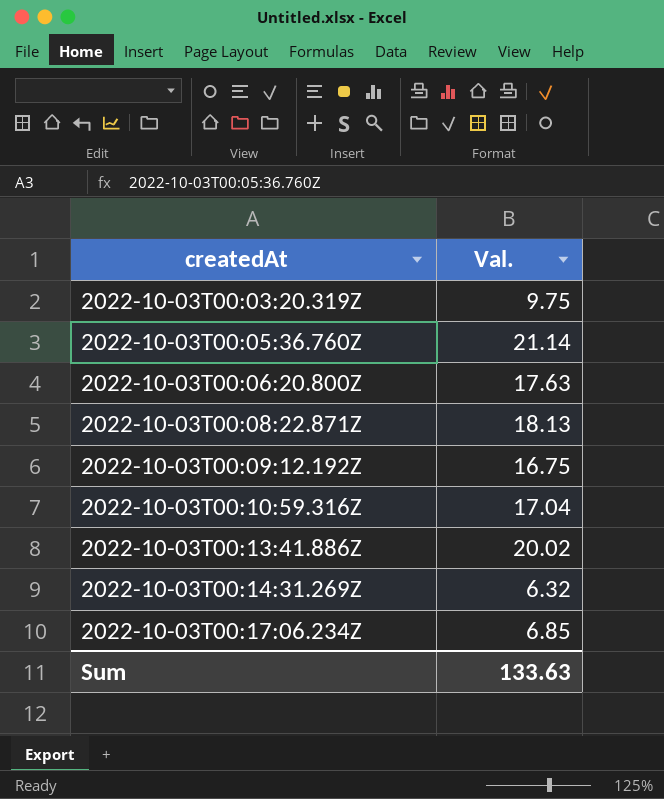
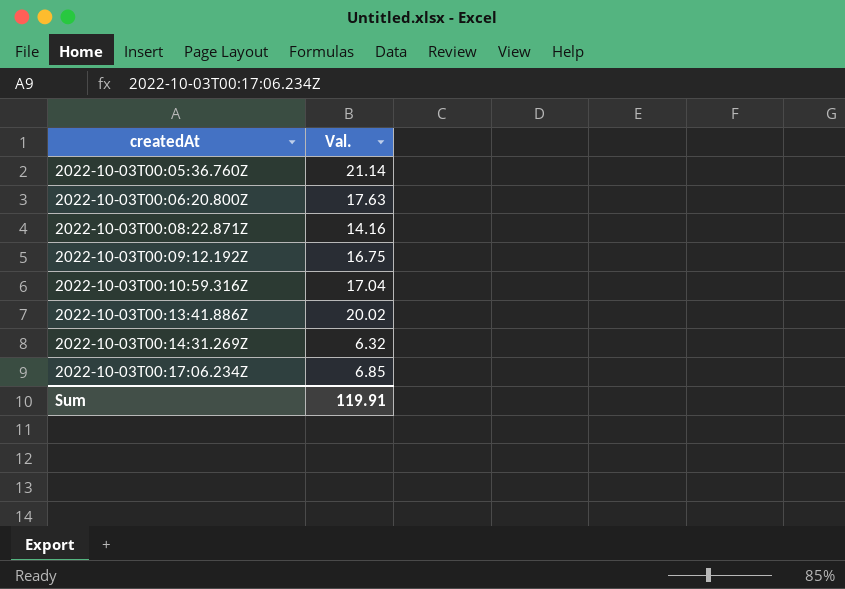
row 2022-10-03T00:03:20.319Z: 9.75 -> none
2022-10-03T00:08:22.871Z | Val.: 18.13 -> 14.16
Sum | Val.: 133.63 -> 119.91

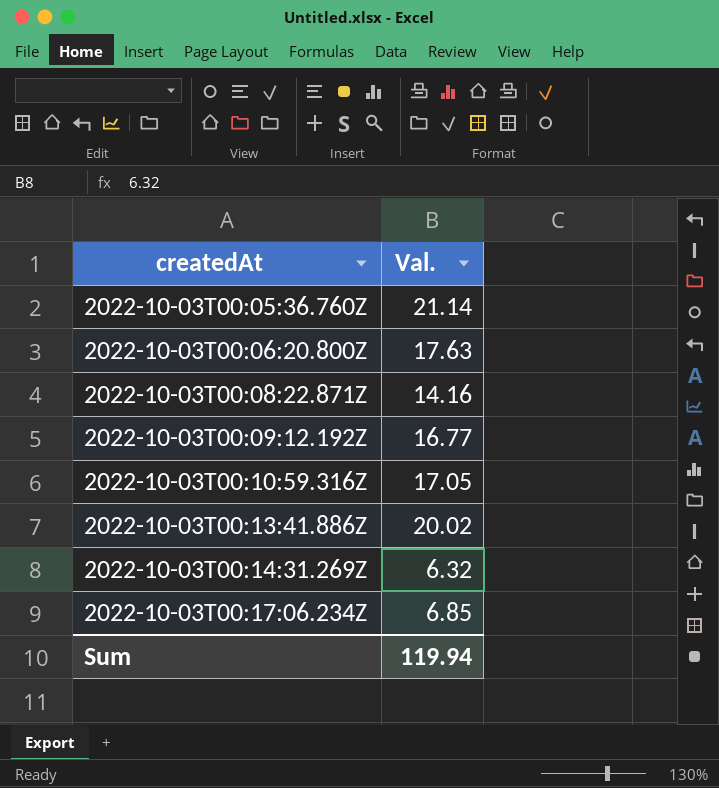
2022-10-03T00:09:12.192Z | Val.: 16.75 -> 16.77
2022-10-03T00:10:59.316Z | Val.: 17.04 -> 17.05
Sum | Val.: 119.91 -> 119.94

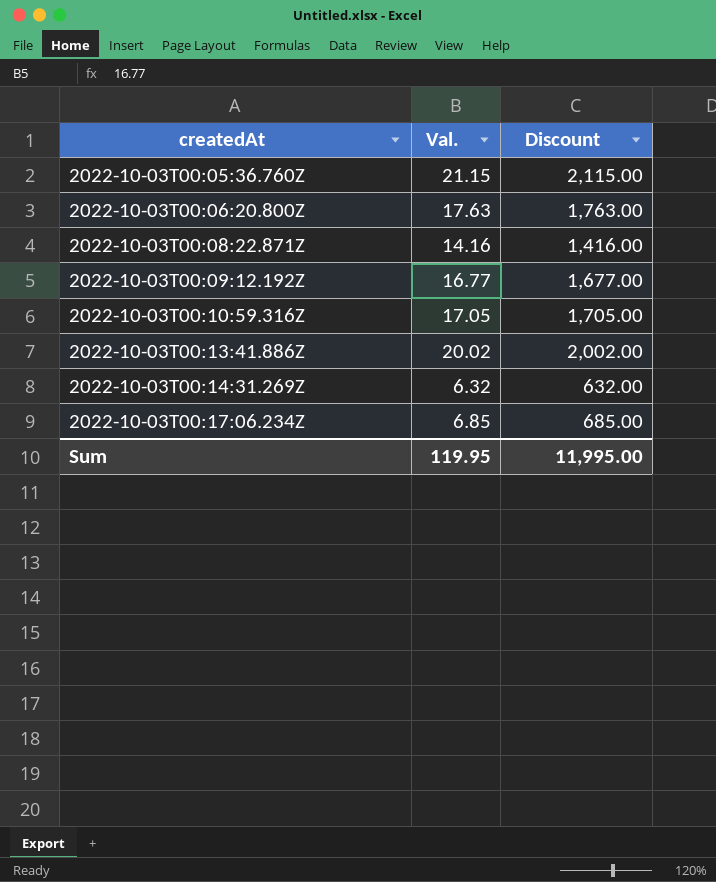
column Discount | formula: none -> [Val.] * 100
2022-10-03T00:05:36.760Z | Val.: 21.14 -> 21.15
Sum | Val.: 119.94 -> 119.95

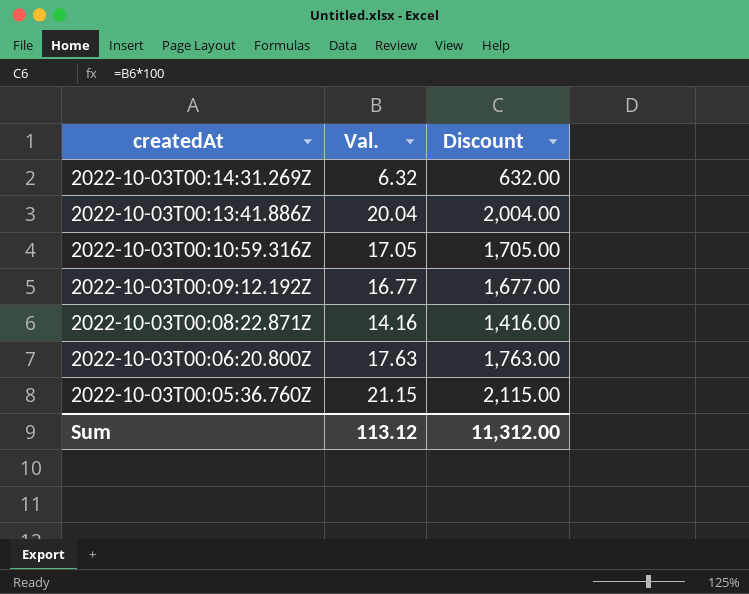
row order: createdAt ascending -> createdAt descending
row 2022-10-03T00:17:06.234Z: 6.85 | 685.00 -> none
2022-10-03T00:13:41.886Z | Val.: 20.02 -> 20.04
2022-10-03T00:13:41.886Z | Discount: 2,002.00 -> 2,004.00
Sum | Val.: 119.95 -> 113.12
Sum | Discount: 11,995.00 -> 11,312.00

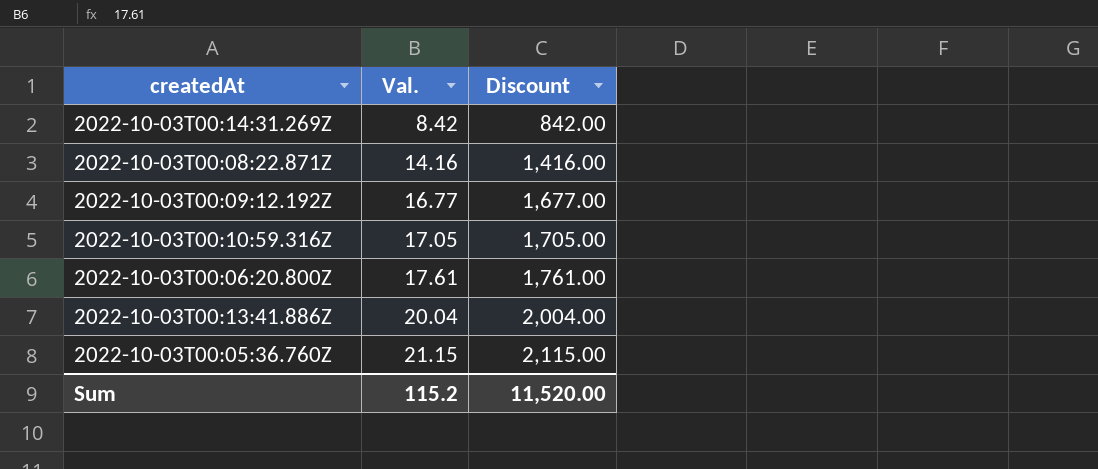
row order: createdAt descending -> Val. ascending
2022-10-03T00:14:31.269Z | Val.: 6.32 -> 8.42
2022-10-03T00:14:31.269Z | Discount: 632.00 -> 842.00
2022-10-03T00:06:20.800Z | Val.: 17.63 -> 17.61
2022-10-03T00:06:20.800Z | Discount: 1,763.00 -> 1,761.00
Sum | Val.: 113.12 -> 115.2
Sum | Discount: 11,312.00 -> 11,520.00

